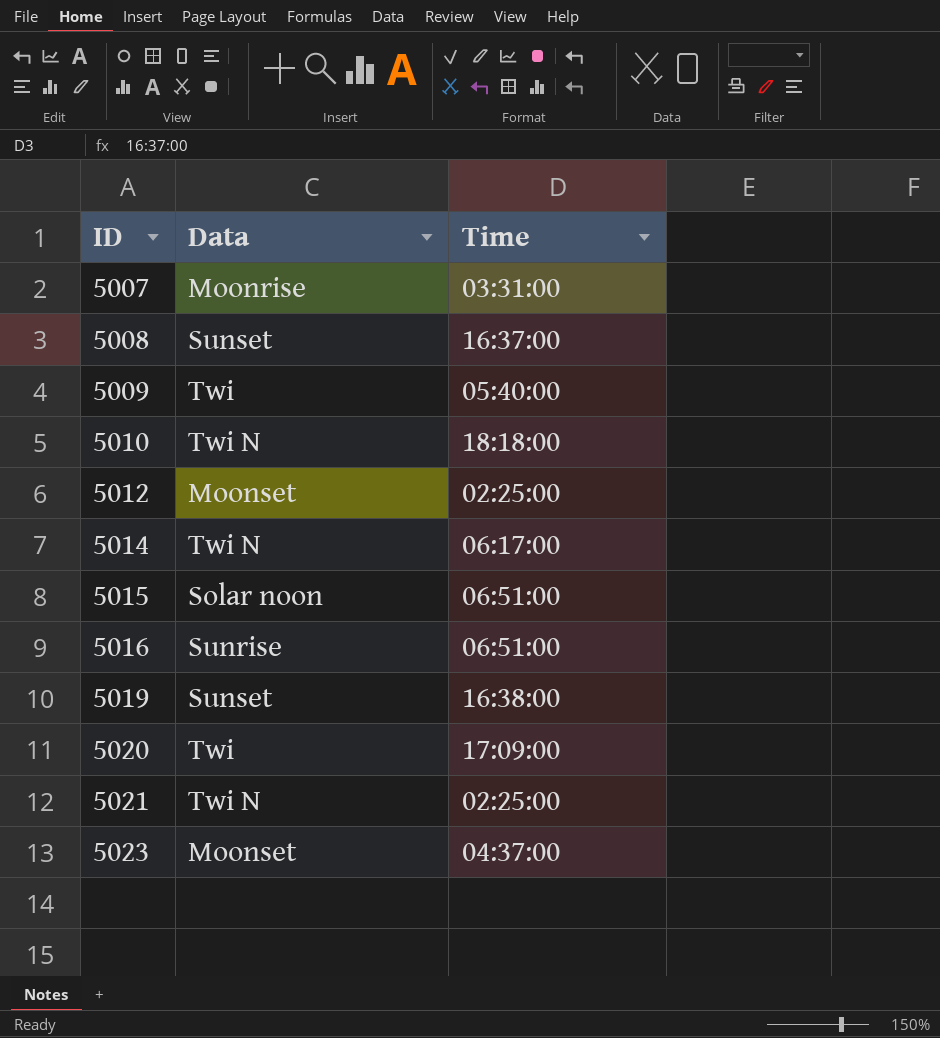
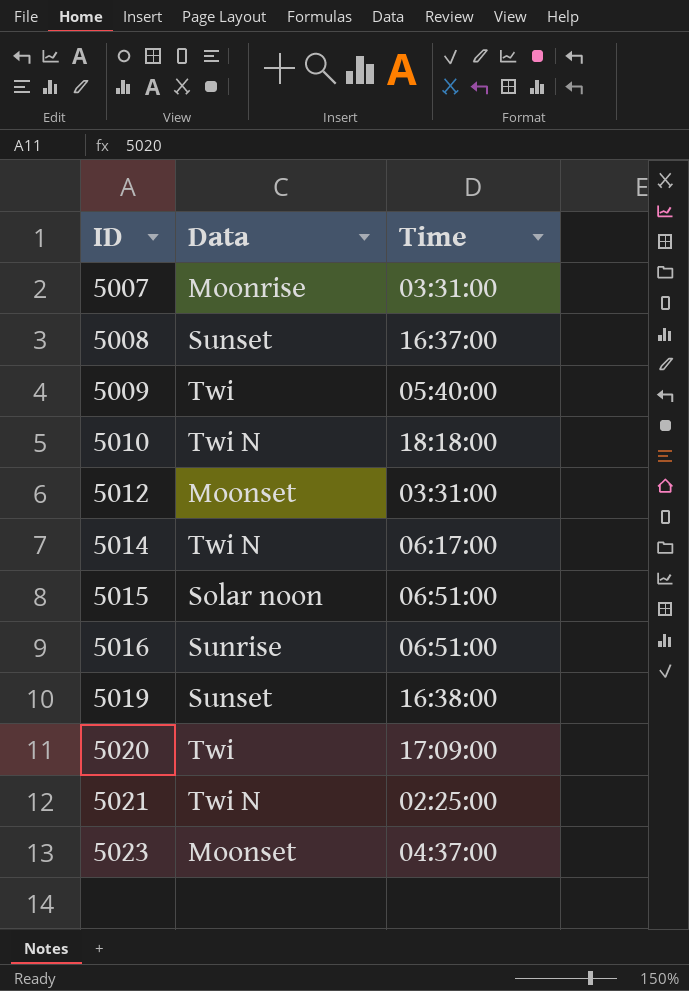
5012 | Time: 02:25:00 -> 03:31:00

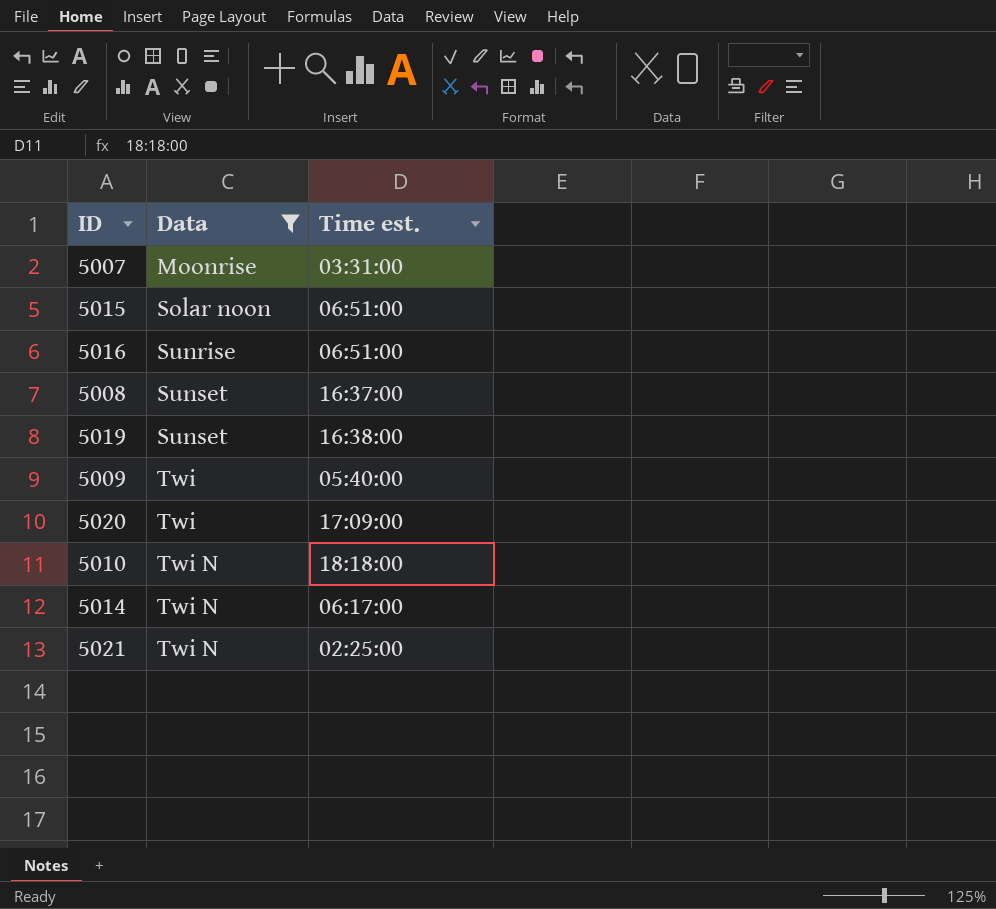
filter: none -> Data != Moonset
row order: ID ascending -> Data ascending
column name: Time -> Time est.

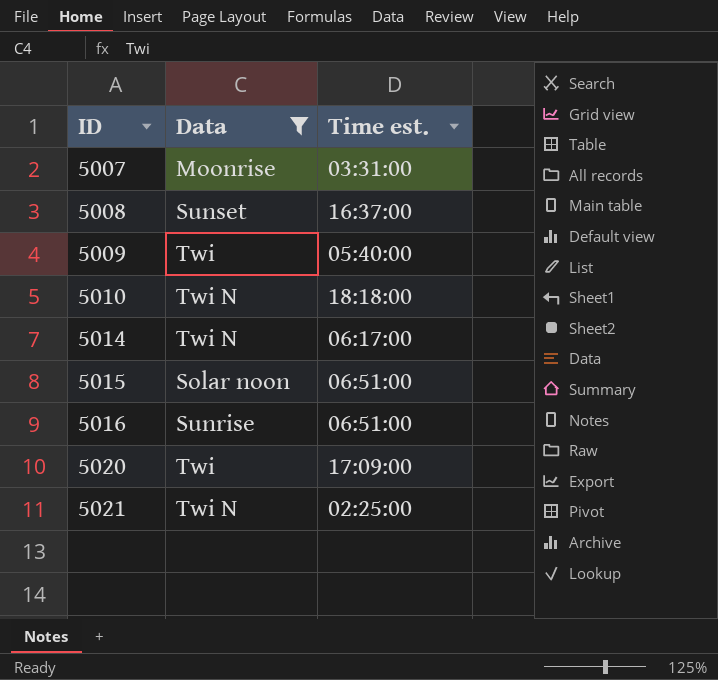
row order: Data ascending -> ID ascending
row 5019: Sunset | 16:38:00 -> none

